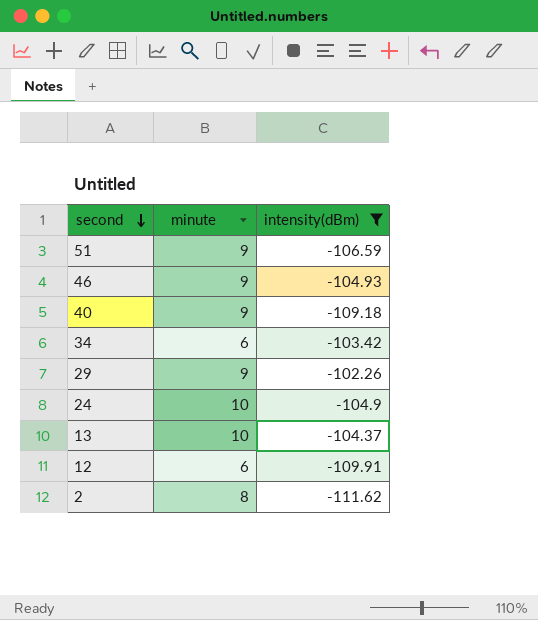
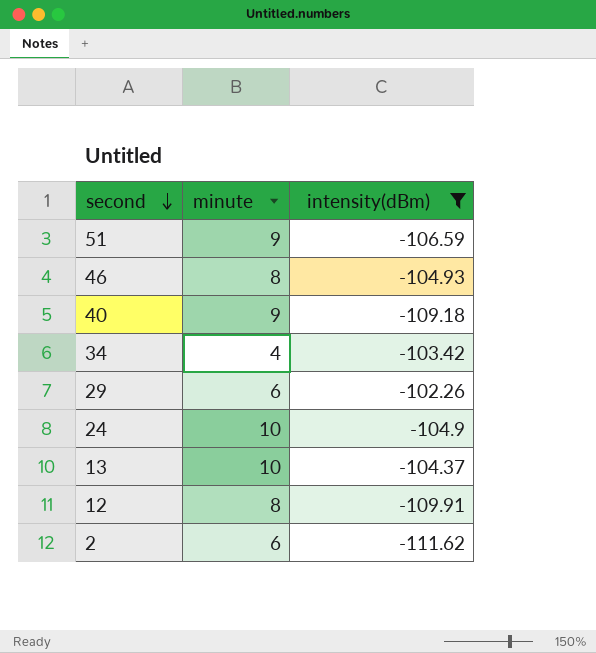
46 | minute: 9 -> 8
34 | minute: 6 -> 4
29 | minute: 9 -> 6
12 | minute: 6 -> 8
2 | minute: 8 -> 6

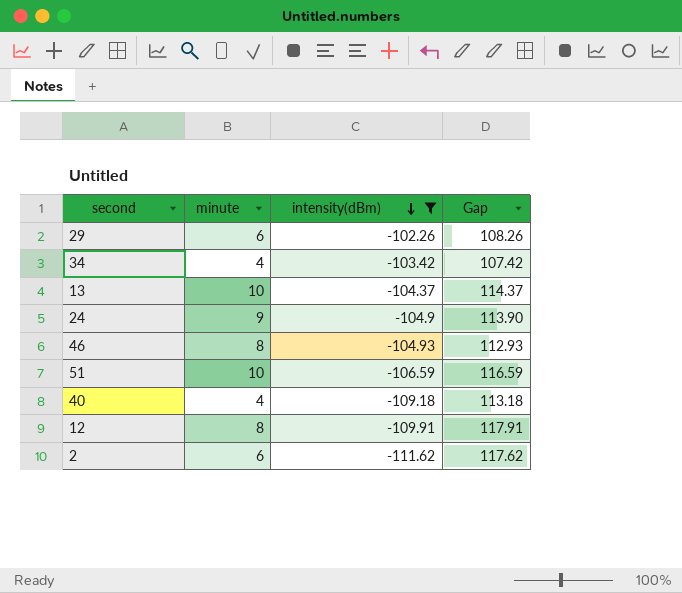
row order: second descending -> intensity(dBm) descending
column Gap | formula: none -> [minute] - [intensity(dBm)]
24 | minute: 10 -> 9
51 | minute: 9 -> 10
40 | minute: 9 -> 4

